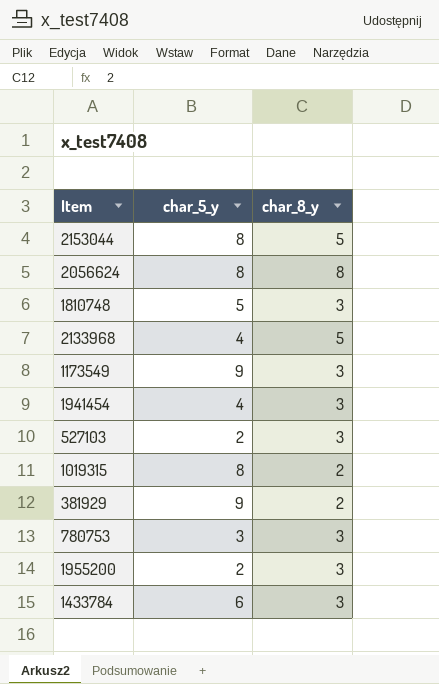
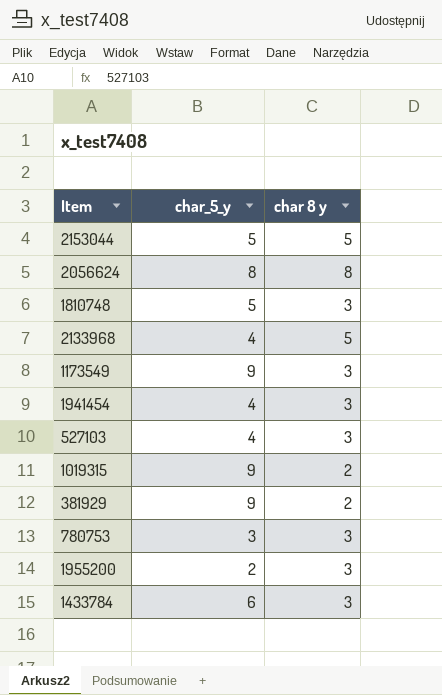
column name: char_8_y -> char 8 y
2153044 | char_5_y: 8 -> 5
527103 | char_5_y: 2 -> 4
1019315 | char_5_y: 8 -> 9

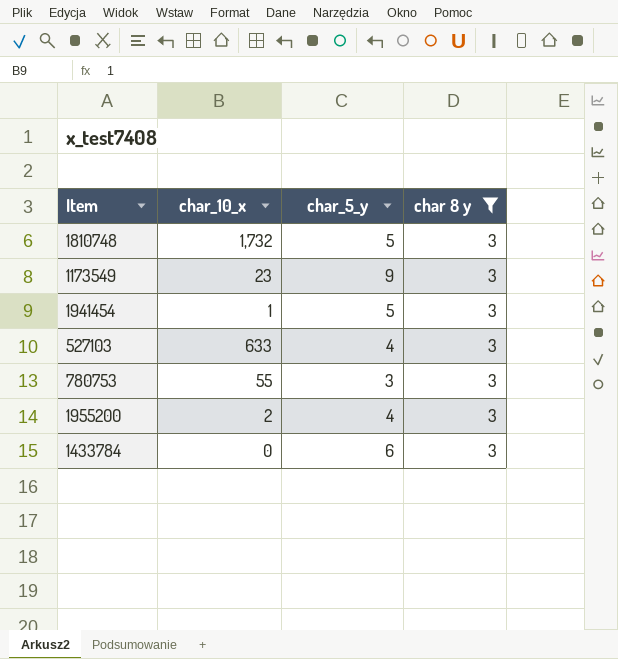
filter: none -> char 8 y = 3
column char_10_x | position: none -> 2
1941454 | char_5_y: 4 -> 5
1955200 | char_5_y: 2 -> 4

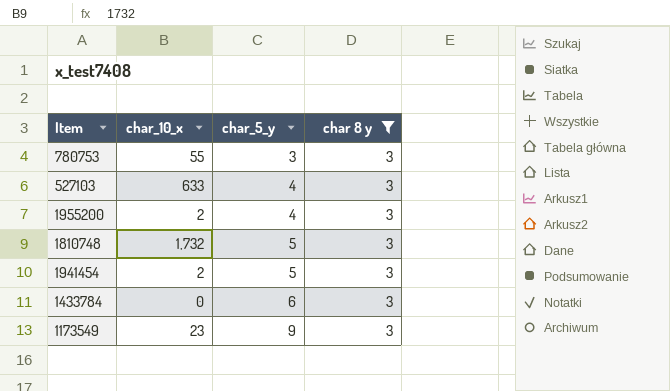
row order: none -> char_5_y ascending
1941454 | char_10_x: 1 -> 2

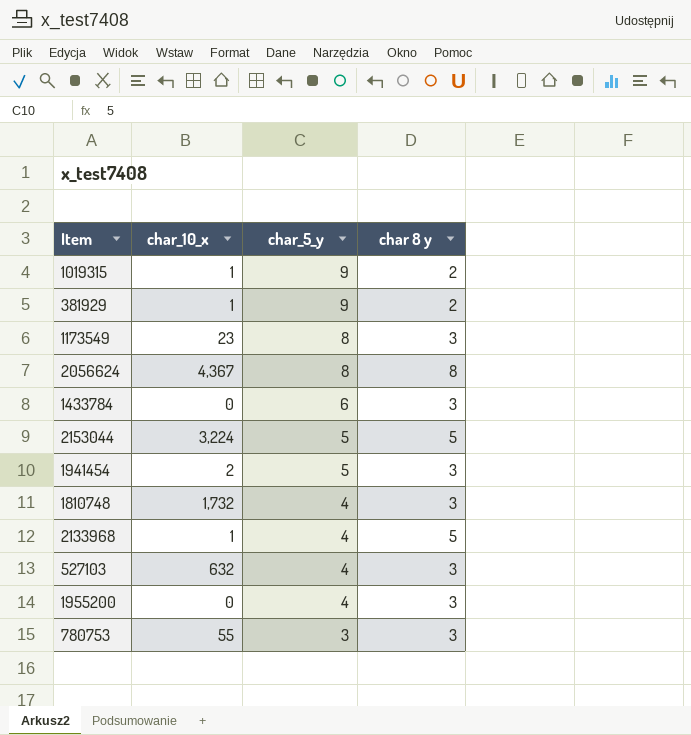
filter: char 8 y = 3 -> none
row order: char_5_y ascending -> char_5_y descending
1173549 | char_5_y: 9 -> 8
1810748 | char_5_y: 5 -> 4
527103 | char_10_x: 633 -> 632
1955200 | char_10_x: 2 -> 0

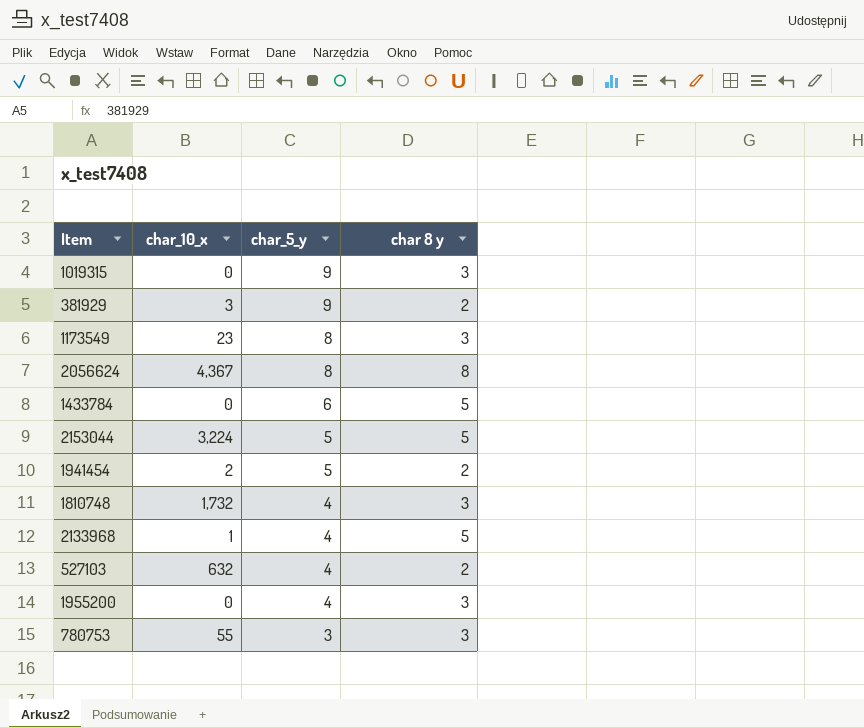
1019315 | char_10_x: 1 -> 0
1019315 | char 8 y: 2 -> 3
381929 | char_10_x: 1 -> 3
1433784 | char 8 y: 3 -> 5
1941454 | char 8 y: 3 -> 2
527103 | char 8 y: 3 -> 2

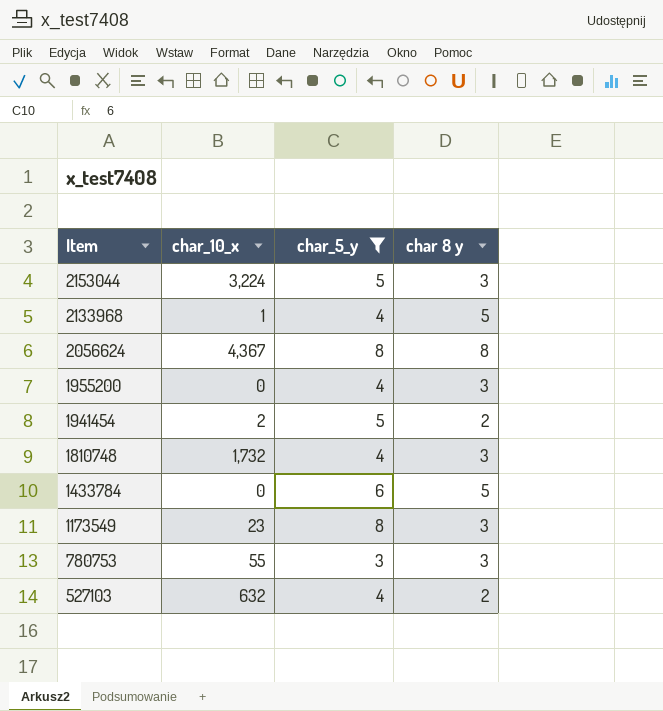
filter: none -> char_5_y != 9
row order: char_5_y descending -> Item descending
2153044 | char 8 y: 5 -> 3

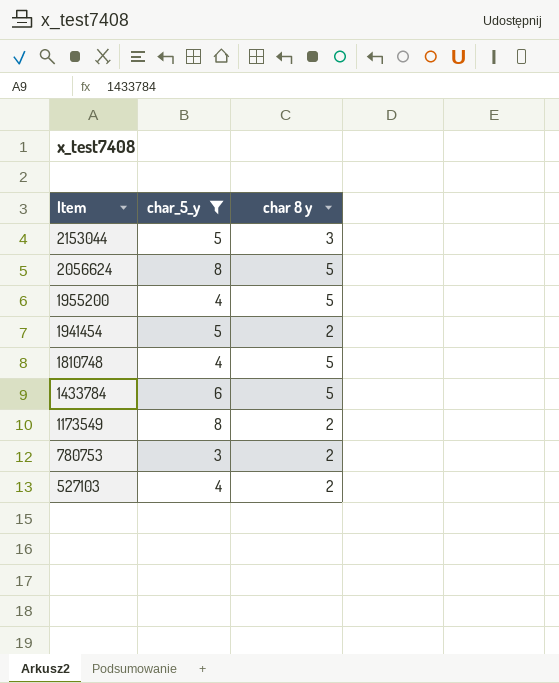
column char_10_x | position: 2 -> none
row 2133968: 1 | 4 | 5 -> none
2056624 | char 8 y: 8 -> 5
1955200 | char 8 y: 3 -> 5
1810748 | char 8 y: 3 -> 5
1173549 | char 8 y: 3 -> 2
780753 | char 8 y: 3 -> 2

